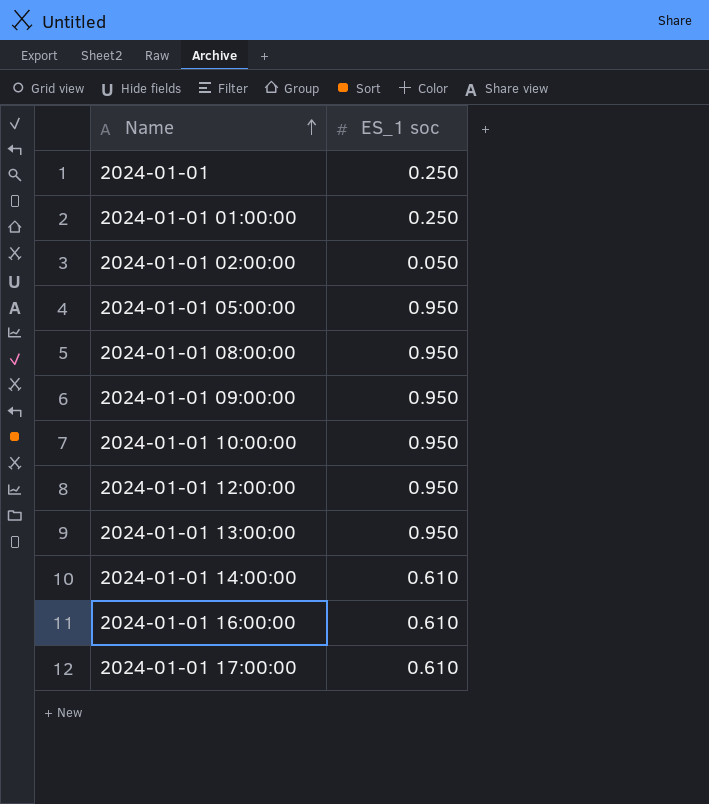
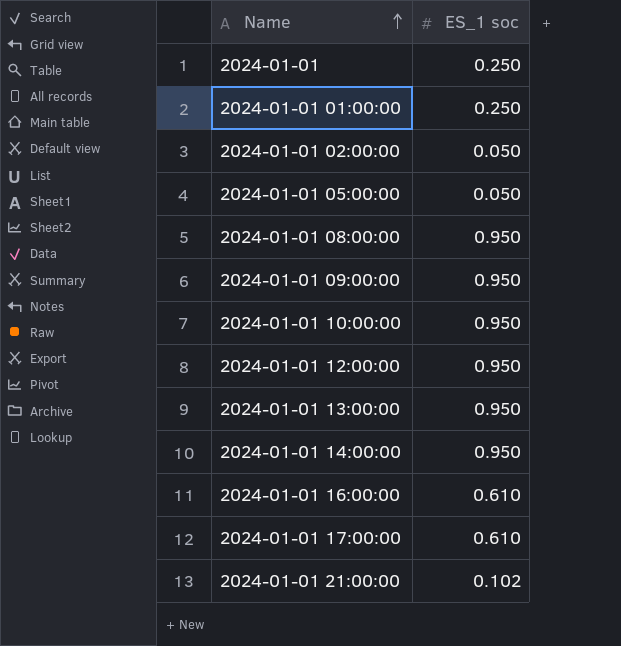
2024-01-01 05:00:00 | ES_1 soc: 0.950 -> 0.050
2024-01-01 14:00:00 | ES_1 soc: 0.610 -> 0.950
row 2024-01-01 21:00:00: none -> 0.102

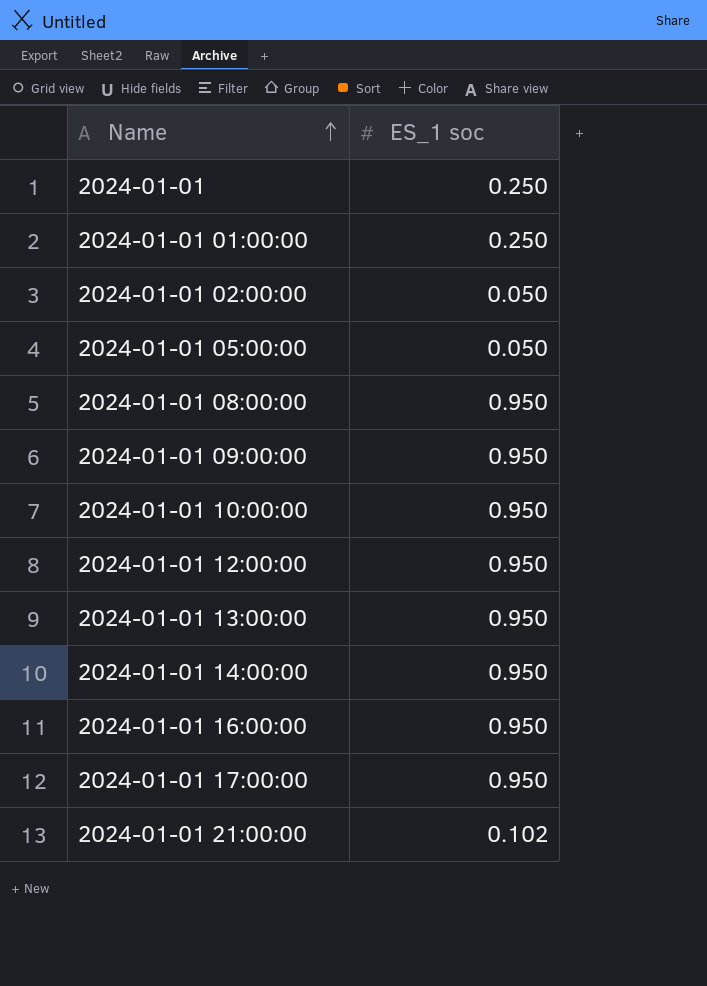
2024-01-01 16:00:00 | ES_1 soc: 0.610 -> 0.950
2024-01-01 17:00:00 | ES_1 soc: 0.610 -> 0.950

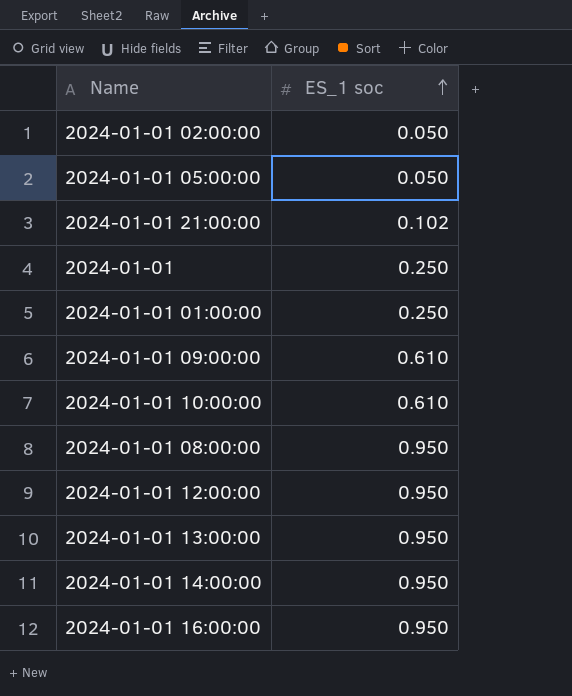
row order: Name ascending -> ES_1 soc ascending
row 2024-01-01 17:00:00: 0.950 -> none
2024-01-01 09:00:00 | ES_1 soc: 0.950 -> 0.610
2024-01-01 10:00:00 | ES_1 soc: 0.950 -> 0.610

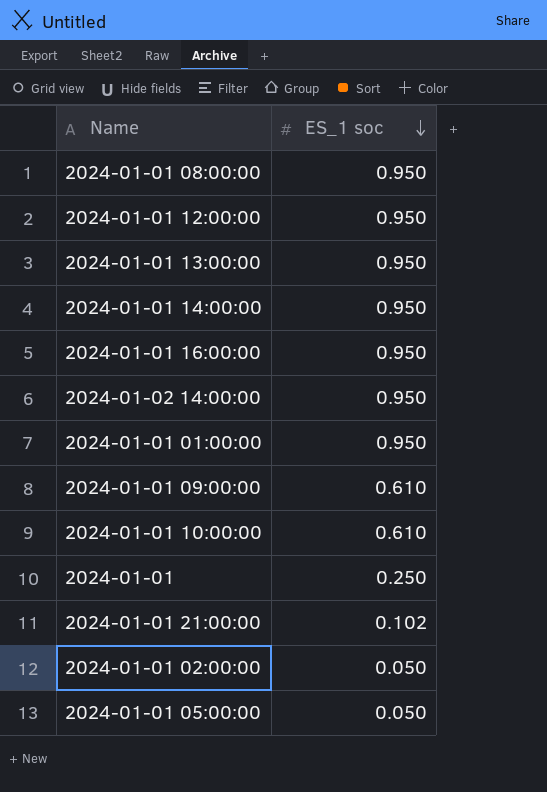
row order: ES_1 soc ascending -> ES_1 soc descending
row 2024-01-02 14:00:00: none -> 0.950
2024-01-01 01:00:00 | ES_1 soc: 0.250 -> 0.950

